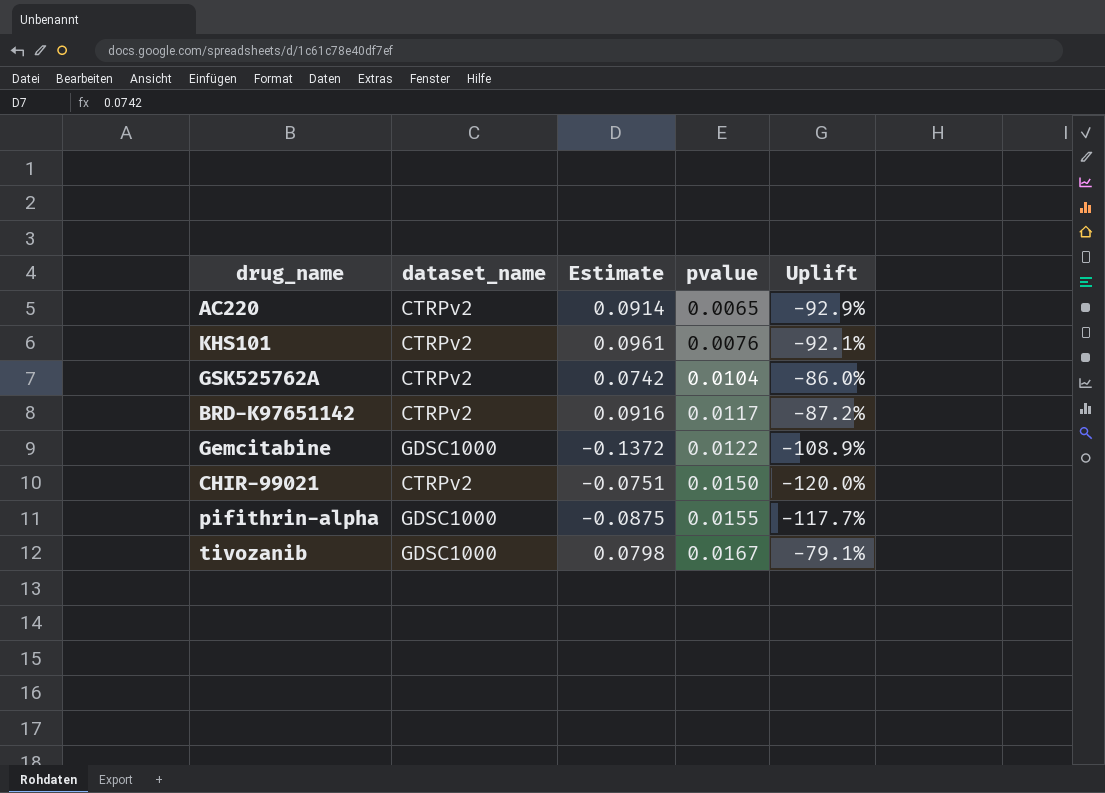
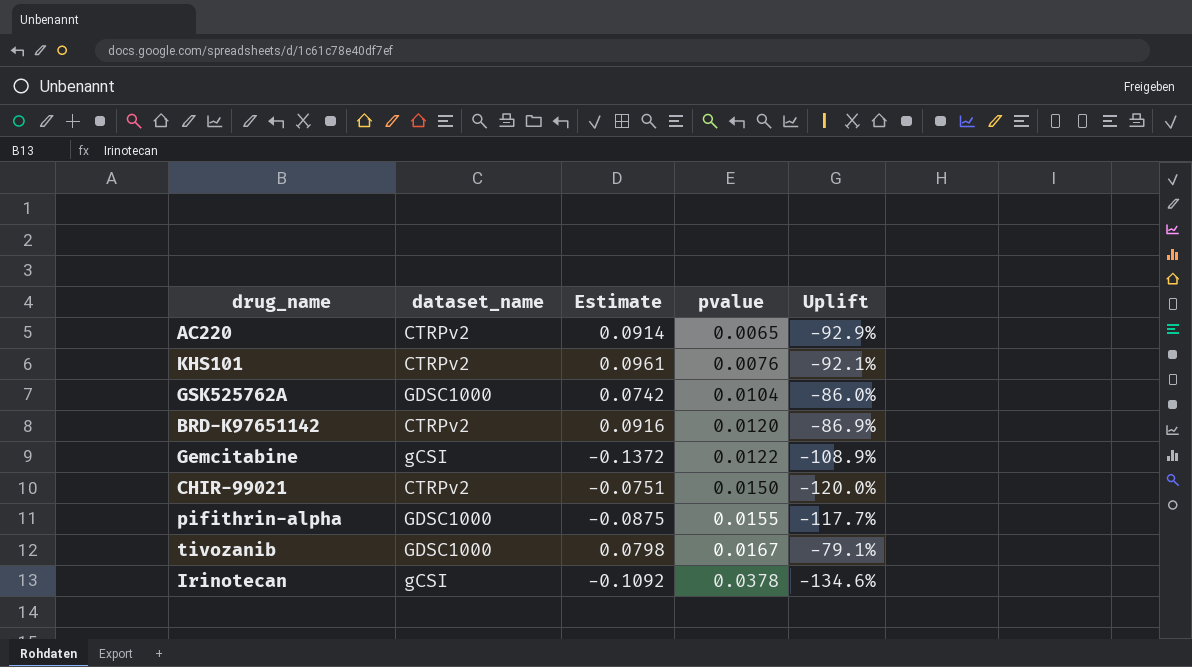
GSK525762A | dataset_name: CTRPv2 -> GDSC1000
BRD-K97651142 | pvalue: 0.0117 -> 0.0120
BRD-K97651142 | Uplift: -87.2% -> -86.9%
Gemcitabine | dataset_name: GDSC1000 -> gCSI
row Irinotecan: none -> gCSI | -0.1092 | 0.0378 | -134.6%

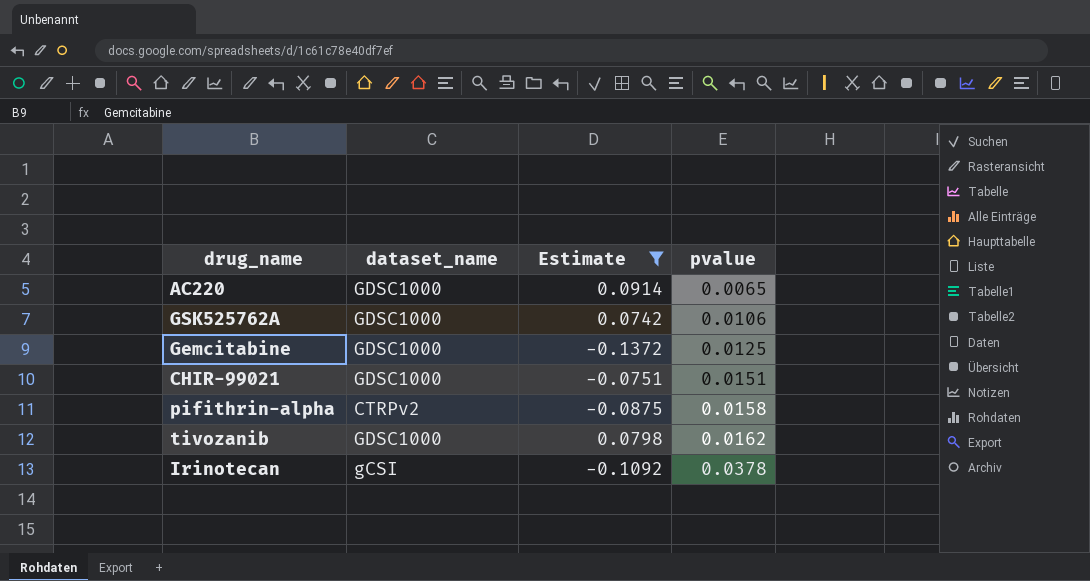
filter: none -> Estimate <= 0.0914
column Uplift | formula: ([pvalue] - [Estimate]) / [Estimate] -> none
AC220 | dataset_name: CTRPv2 -> GDSC1000
GSK525762A | pvalue: 0.0104 -> 0.0106
Gemcitabine | dataset_name: gCSI -> GDSC1000
Gemcitabine | pvalue: 0.0122 -> 0.0125
CHIR-99021 | dataset_name: CTRPv2 -> GDSC1000
CHIR-99021 | pvalue: 0.0150 -> 0.0151
pifithrin-alpha | dataset_name: GDSC1000 -> CTRPv2
pifithrin-alpha | pvalue: 0.0155 -> 0.0158
tivozanib | pvalue: 0.0167 -> 0.0162

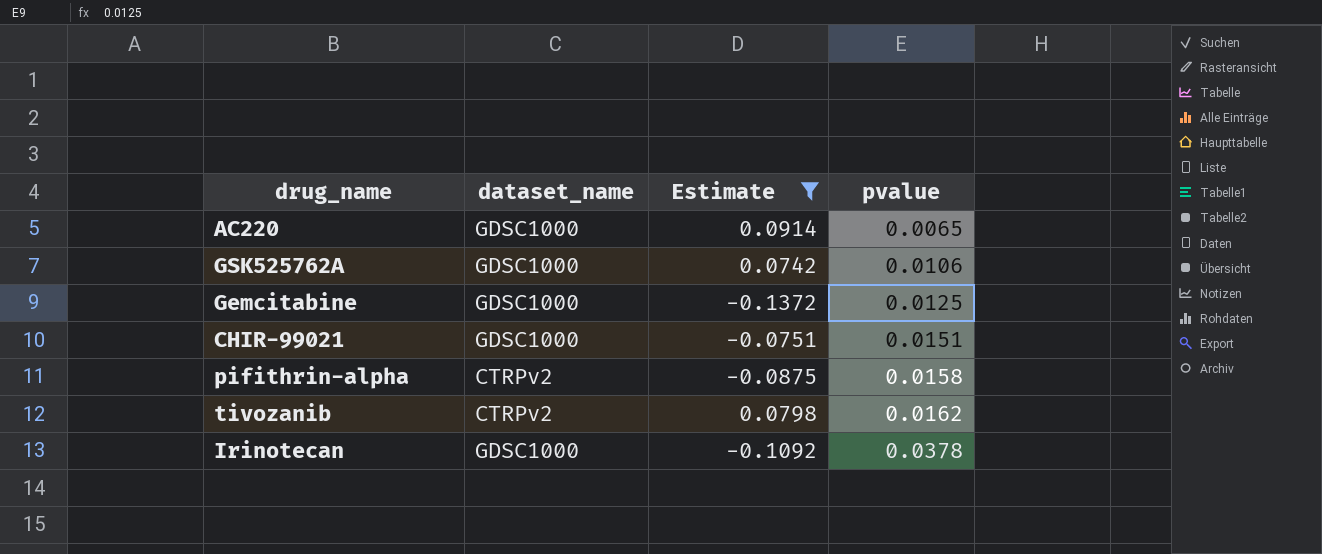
tivozanib | dataset_name: GDSC1000 -> CTRPv2
Irinotecan | dataset_name: gCSI -> GDSC1000

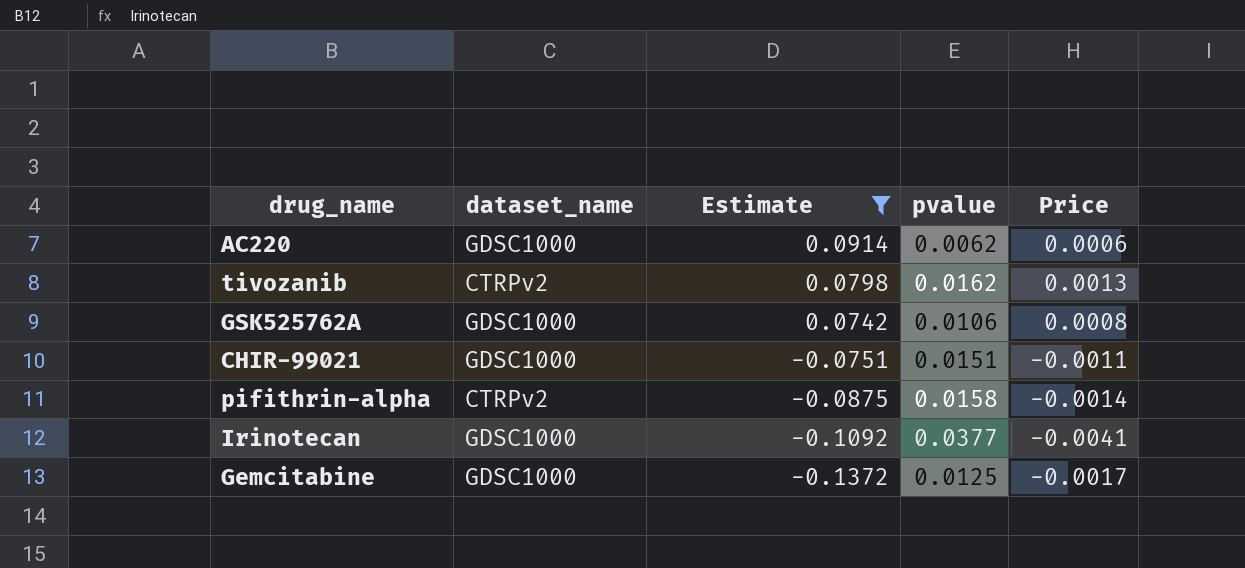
row order: pvalue ascending -> Estimate descending
column Price | formula: none -> [Estimate] * [pvalue]
AC220 | pvalue: 0.0065 -> 0.0062
Irinotecan | pvalue: 0.0378 -> 0.0377

